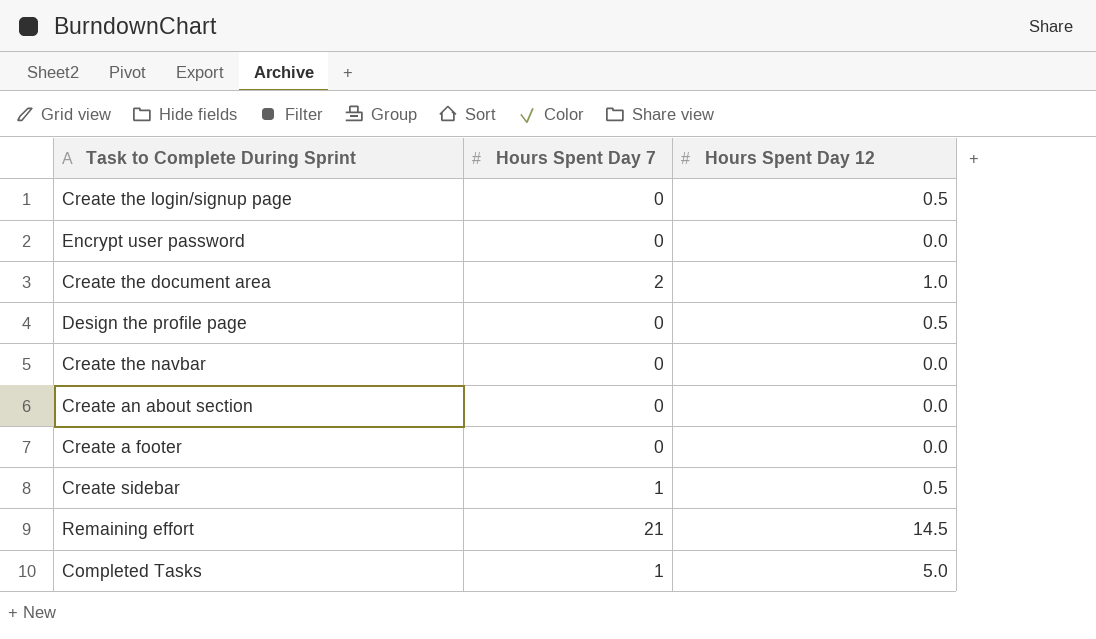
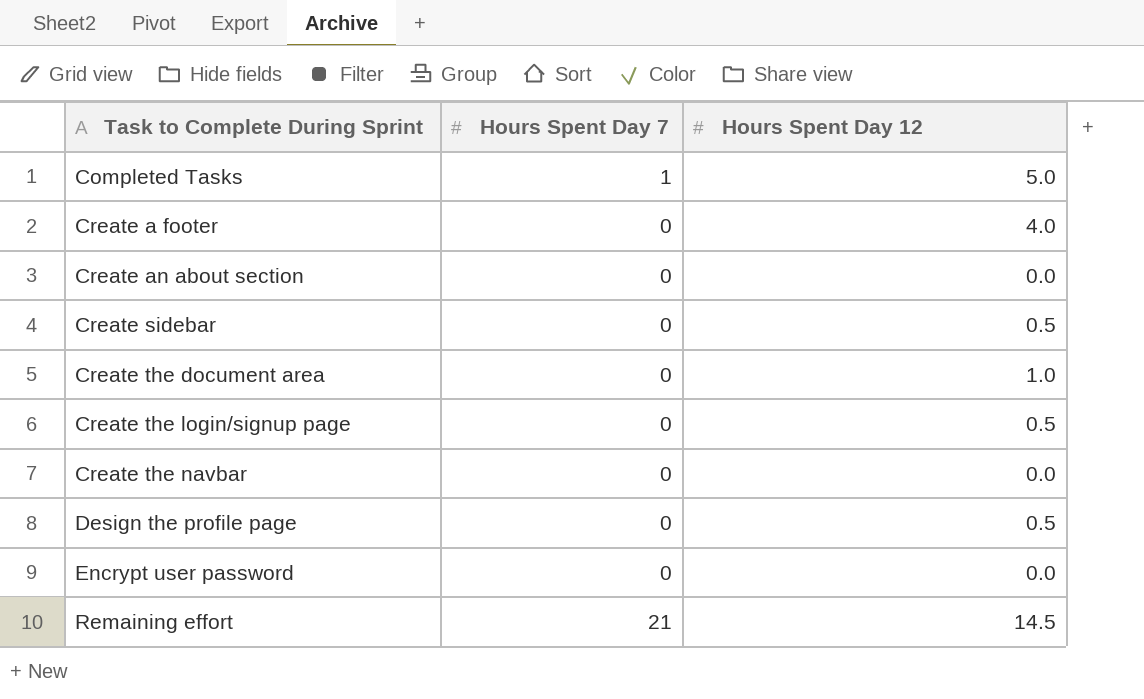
row order: none -> Task to Complete During Sprint ascending
Create a footer | Hours Spent Day 12: 0.0 -> 4.0
Create sidebar | Hours Spent Day 7: 1 -> 0
Create the document area | Hours Spent Day 7: 2 -> 0

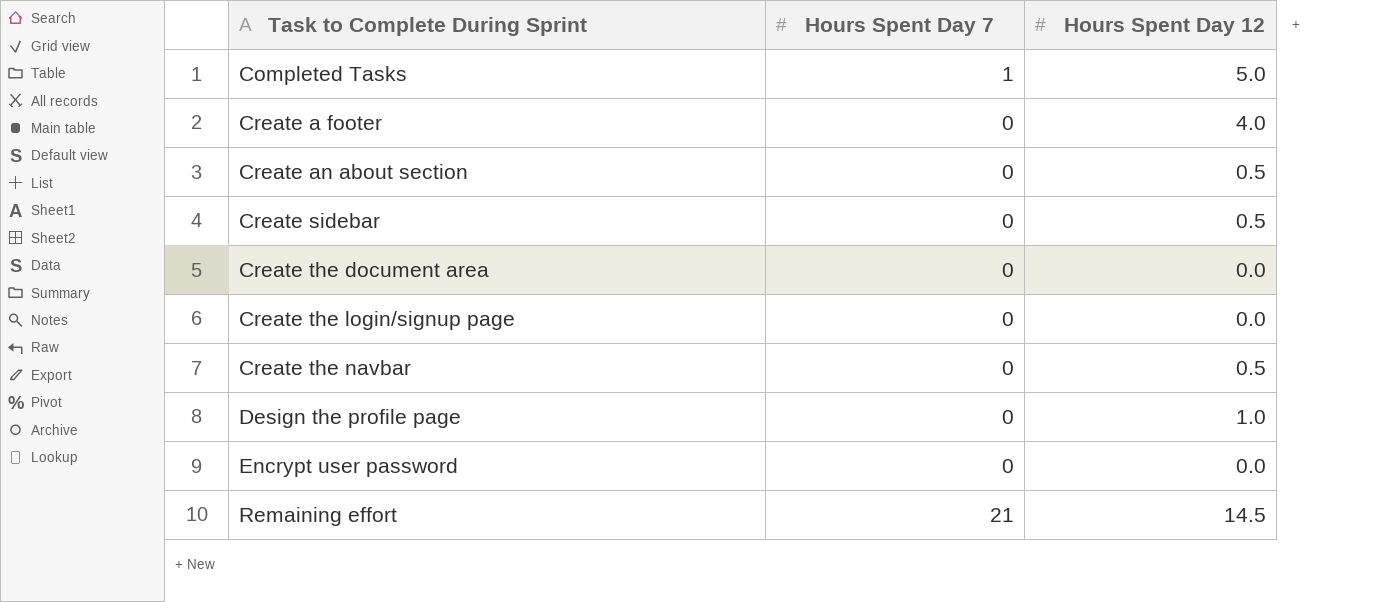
Create an about section | Hours Spent Day 12: 0.0 -> 0.5
Create the document area | Hours Spent Day 12: 1.0 -> 0.0
Create the login/signup page | Hours Spent Day 12: 0.5 -> 0.0
Create the navbar | Hours Spent Day 12: 0.0 -> 0.5
Design the profile page | Hours Spent Day 12: 0.5 -> 1.0

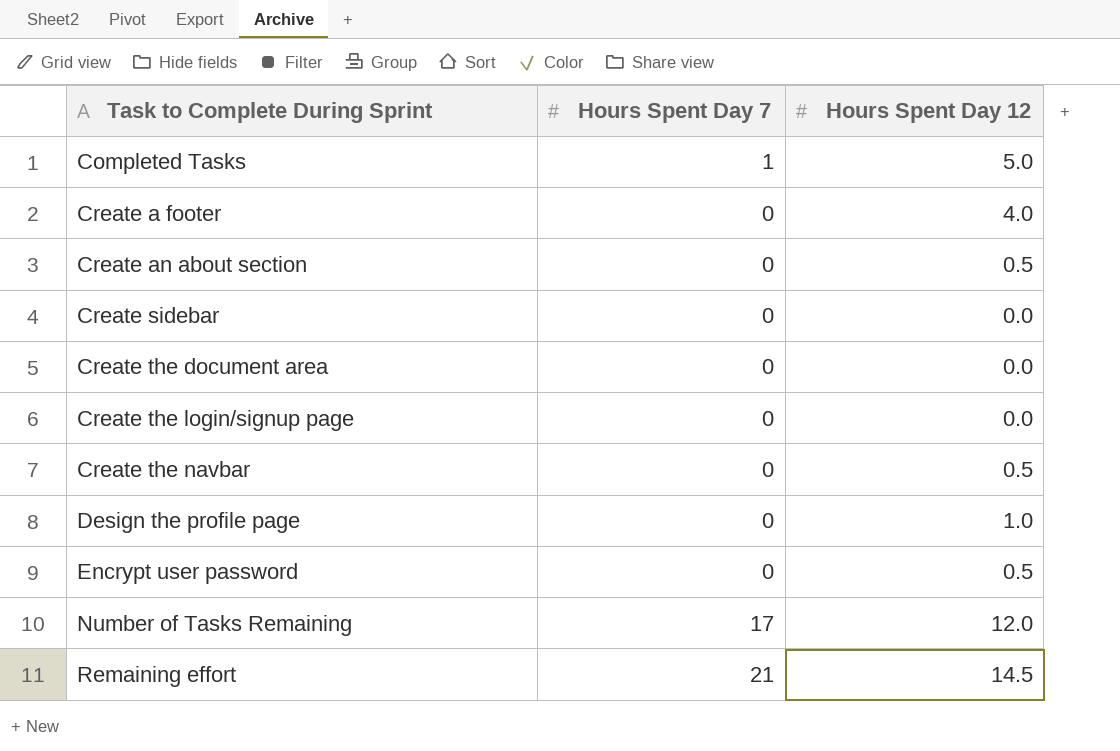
Create sidebar | Hours Spent Day 12: 0.5 -> 0.0
Encrypt user password | Hours Spent Day 12: 0.0 -> 0.5
row Number of Tasks Remaining: none -> 17 | 12.0

